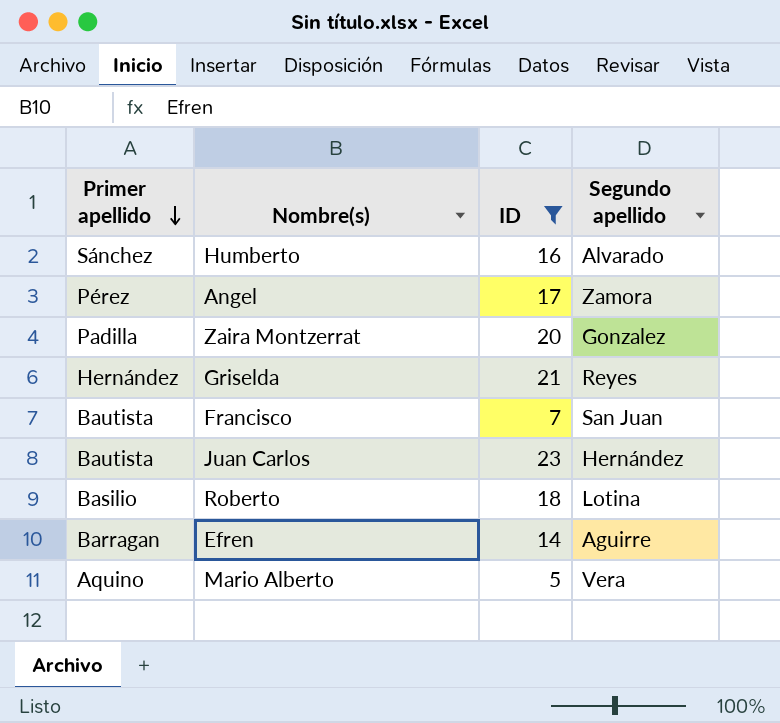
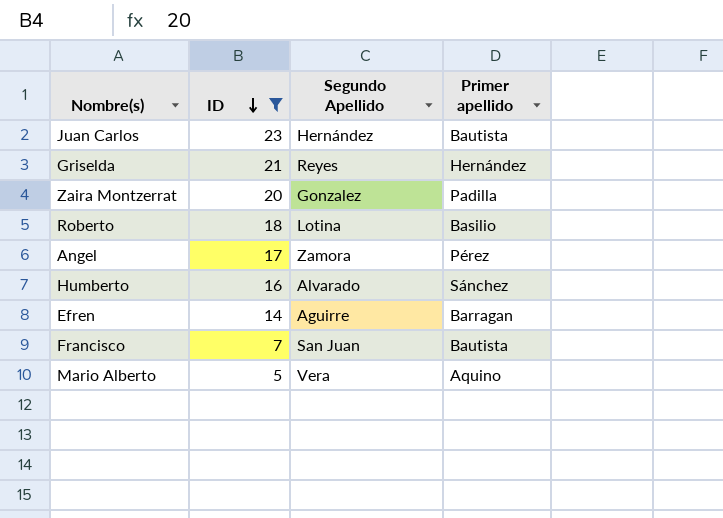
row order: Primer apellido descending -> ID descending
column name: Segundo apellido -> Segundo Apellido
column Primer apellido | position: 1 -> 4

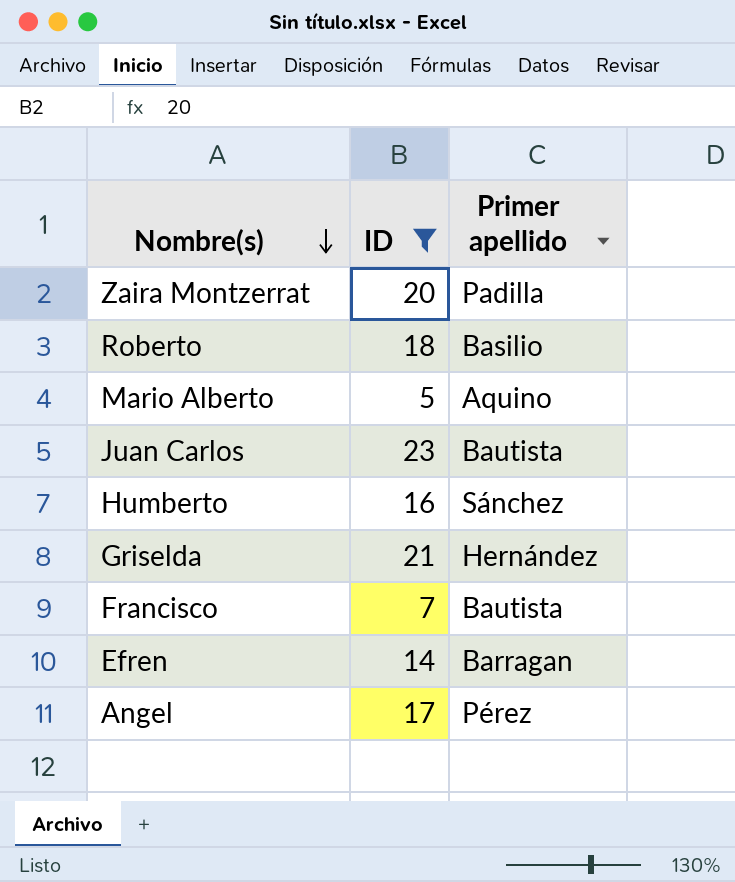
row order: ID descending -> Nombre(s) descending
column Segundo Apellido | position: 3 -> none

